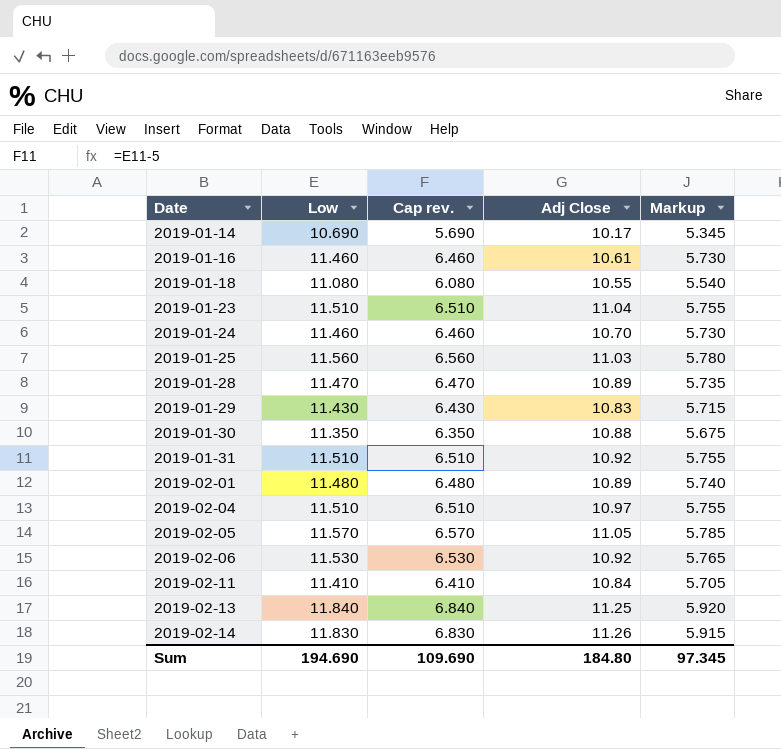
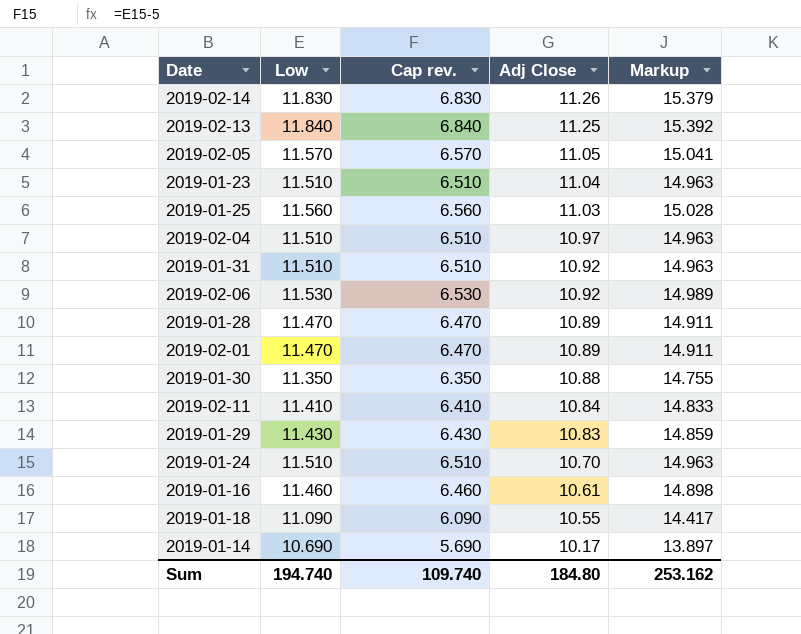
row order: Date ascending -> Adj Close descending
column Markup | formula: [Low] * 0.5 -> [Low] * 1.3
2019-02-01 | Low: 11.480 -> 11.470
2019-02-01 | Cap rev.: 6.480 -> 6.470
2019-01-24 | Low: 11.460 -> 11.510
2019-01-24 | Cap rev.: 6.460 -> 6.510
2019-01-18 | Low: 11.080 -> 11.090
2019-01-18 | Cap rev.: 6.080 -> 6.090
Sum | Low: 194.690 -> 194.740
Sum | Cap rev.: 109.690 -> 109.740
Sum | Markup: 97.345 -> 253.162

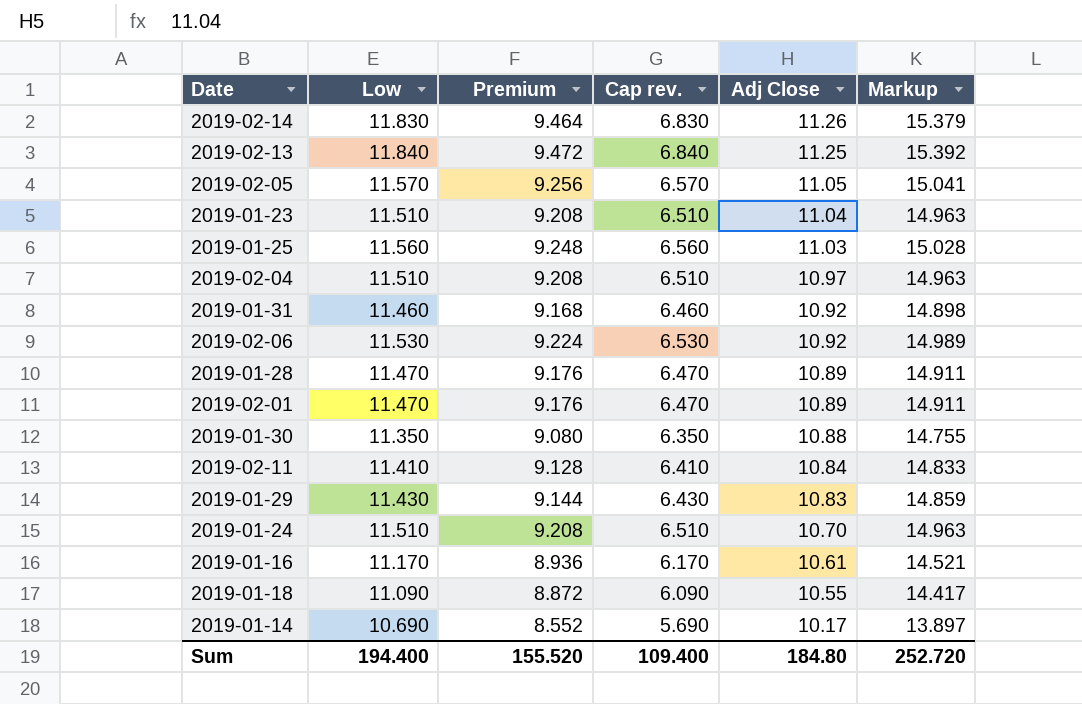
column Premium | formula: none -> [Low] * 0.8
2019-01-31 | Low: 11.510 -> 11.460
2019-01-31 | Cap rev.: 6.510 -> 6.460
2019-01-31 | Markup: 14.963 -> 14.898
2019-01-16 | Low: 11.460 -> 11.170
2019-01-16 | Cap rev.: 6.460 -> 6.170
2019-01-16 | Markup: 14.898 -> 14.521
Sum | Low: 194.740 -> 194.400
Sum | Cap rev.: 109.740 -> 109.400
Sum | Markup: 253.162 -> 252.720

